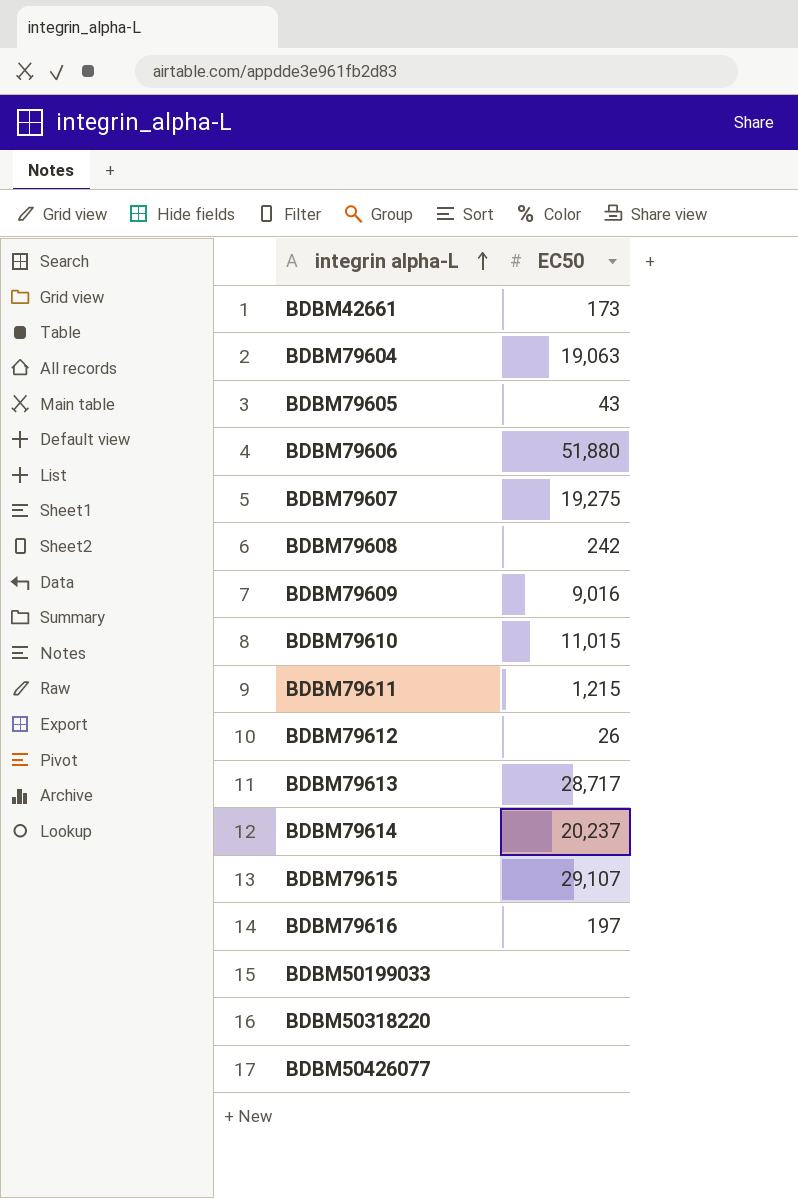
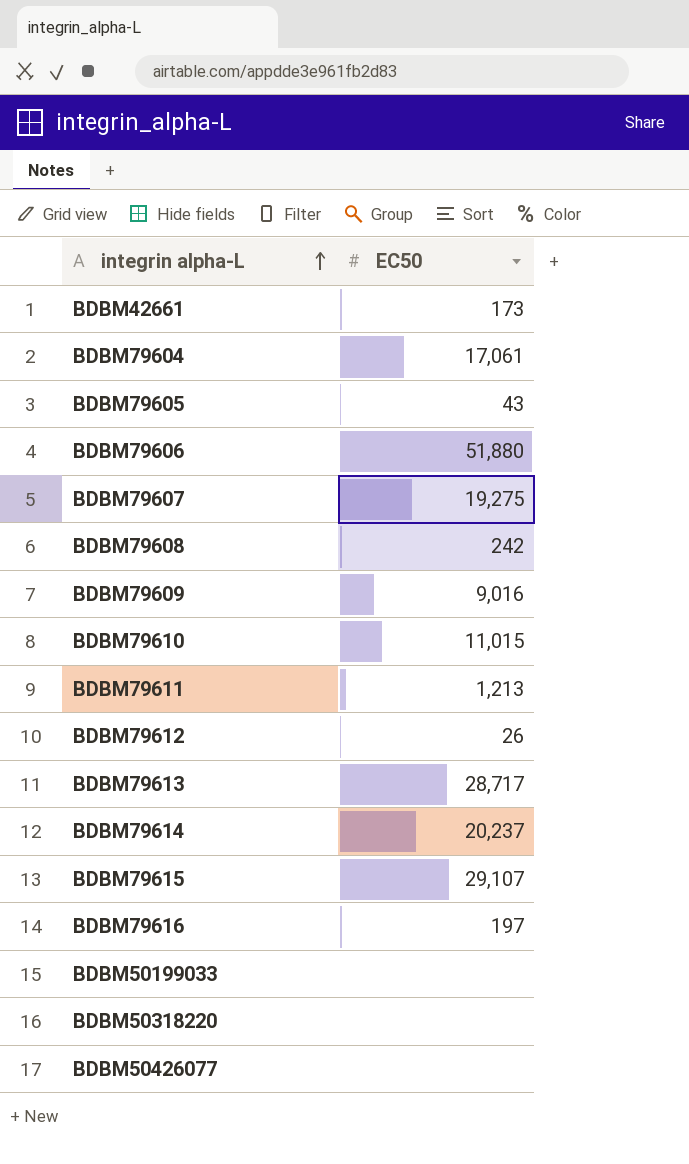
BDBM79604 | EC50: 19,063 -> 17,061
BDBM79611 | EC50: 1,215 -> 1,213

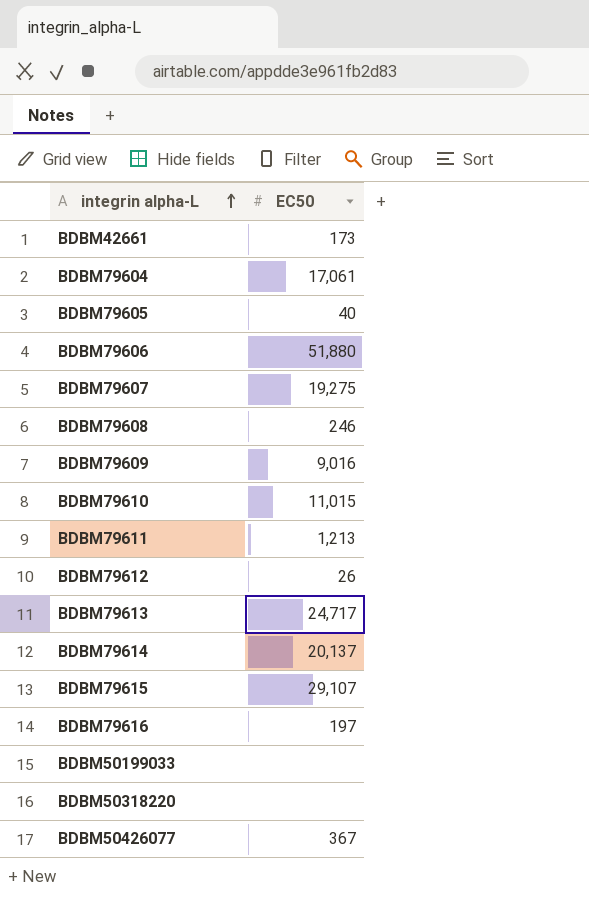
BDBM79605 | EC50: 43 -> 40
BDBM79608 | EC50: 242 -> 246
BDBM79613 | EC50: 28,717 -> 24,717
BDBM79614 | EC50: 20,237 -> 20,137
BDBM50426077 | EC50: none -> 367

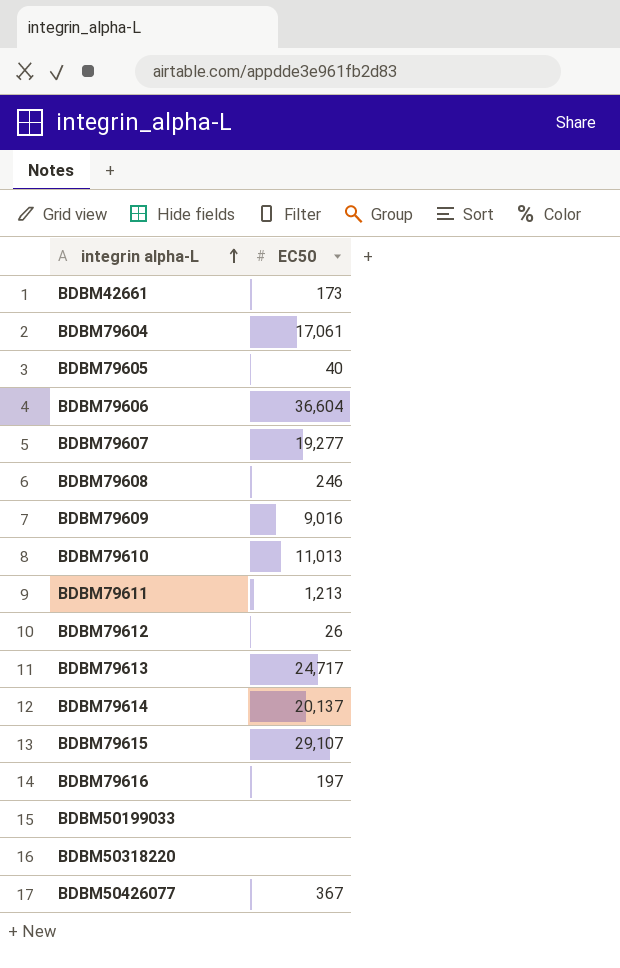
BDBM79606 | EC50: 51,880 -> 36,604
BDBM79607 | EC50: 19,275 -> 19,277
BDBM79610 | EC50: 11,015 -> 11,013

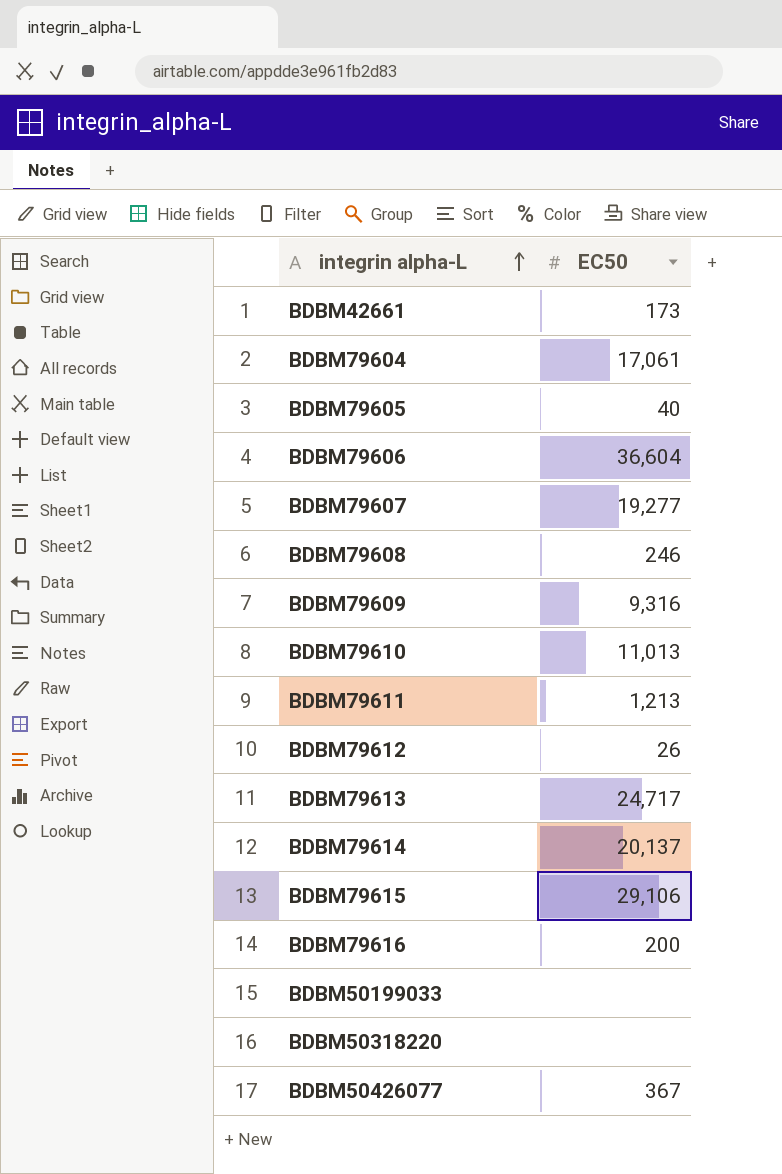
BDBM79609 | EC50: 9,016 -> 9,316
BDBM79615 | EC50: 29,107 -> 29,106
BDBM79616 | EC50: 197 -> 200

